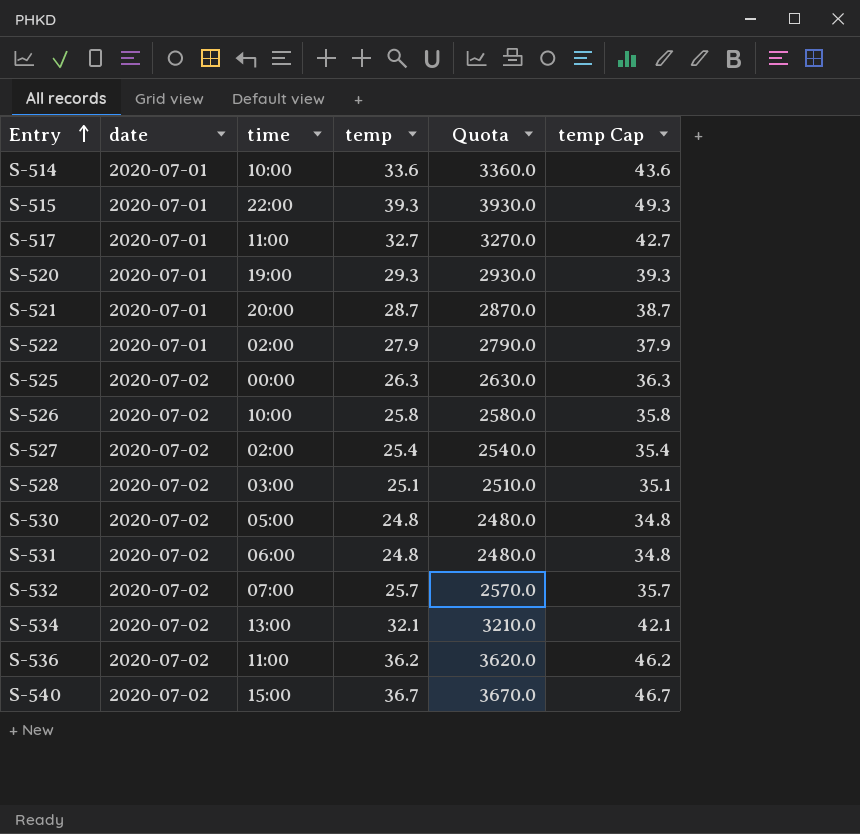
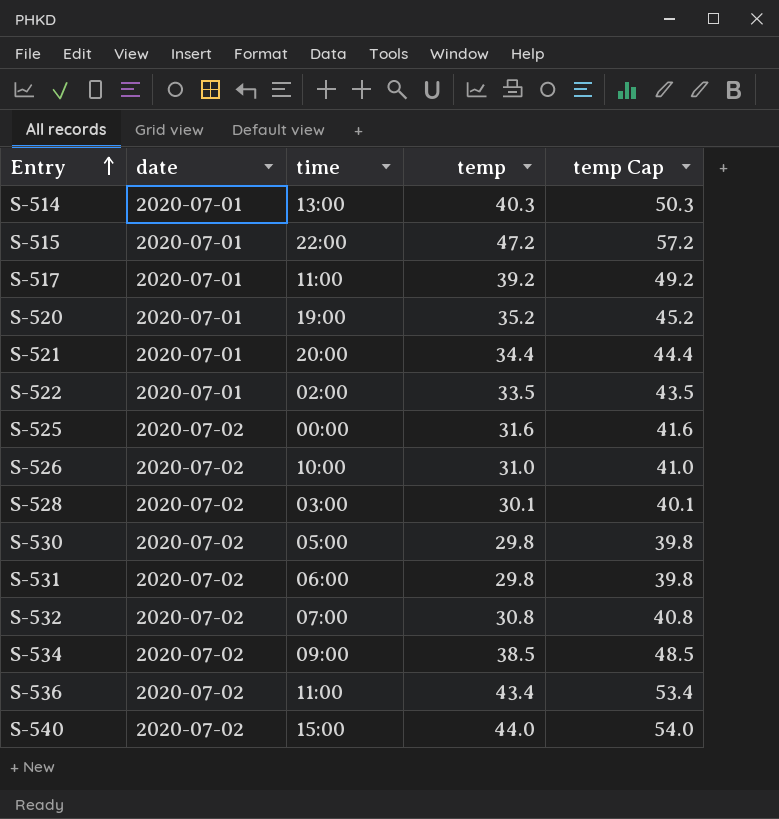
column Quota | formula: [temp] * 100 -> none
row S-527: 2020-07-02 | 02:00 | 25.4 | 2540.0 | 35.4 -> none
S-514 | time: 10:00 -> 13:00
S-514 | temp: 33.6 -> 40.3
S-514 | temp Cap: 43.6 -> 50.3
S-515 | temp: 39.3 -> 47.2
S-515 | temp Cap: 49.3 -> 57.2
S-517 | temp: 32.7 -> 39.2
S-517 | temp Cap: 42.7 -> 49.2
S-520 | temp: 29.3 -> 35.2
S-520 | temp Cap: 39.3 -> 45.2
S-521 | temp: 28.7 -> 34.4
S-521 | temp Cap: 38.7 -> 44.4
S-522 | temp: 27.9 -> 33.5
S-522 | temp Cap: 37.9 -> 43.5
S-525 | temp: 26.3 -> 31.6
S-525 | temp Cap: 36.3 -> 41.6
S-526 | temp: 25.8 -> 31.0
S-526 | temp Cap: 35.8 -> 41.0
S-528 | temp: 25.1 -> 30.1
S-528 | temp Cap: 35.1 -> 40.1
S-530 | temp: 24.8 -> 29.8
S-530 | temp Cap: 34.8 -> 39.8
S-531 | temp: 24.8 -> 29.8
S-531 | temp Cap: 34.8 -> 39.8
S-532 | temp: 25.7 -> 30.8
S-532 | temp Cap: 35.7 -> 40.8
S-534 | time: 13:00 -> 09:00
S-534 | temp: 32.1 -> 38.5
S-534 | temp Cap: 42.1 -> 48.5
S-536 | temp: 36.2 -> 43.4
S-536 | temp Cap: 46.2 -> 53.4
S-540 | temp: 36.7 -> 44.0
S-540 | temp Cap: 46.7 -> 54.0

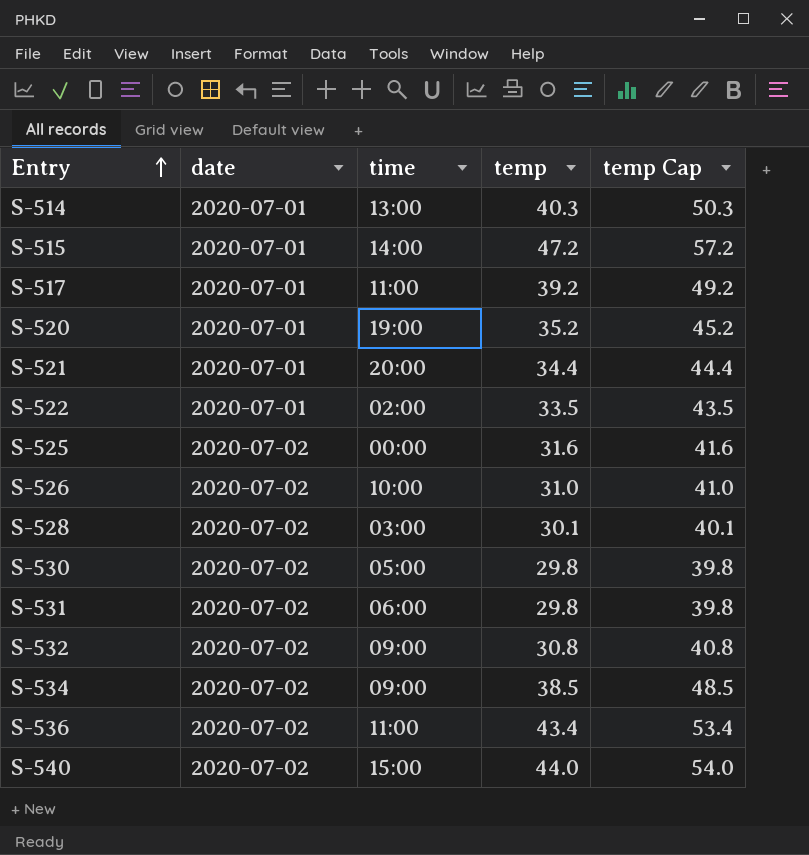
S-515 | time: 22:00 -> 14:00
S-532 | time: 07:00 -> 09:00

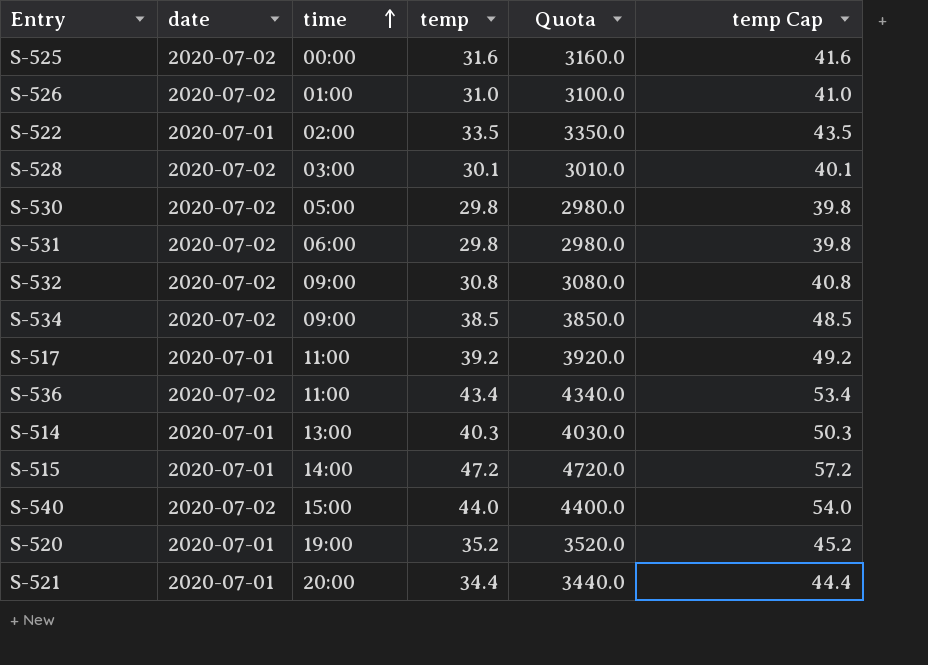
row order: Entry ascending -> time ascending
column Quota | formula: none -> [temp] * 100
S-526 | time: 10:00 -> 01:00

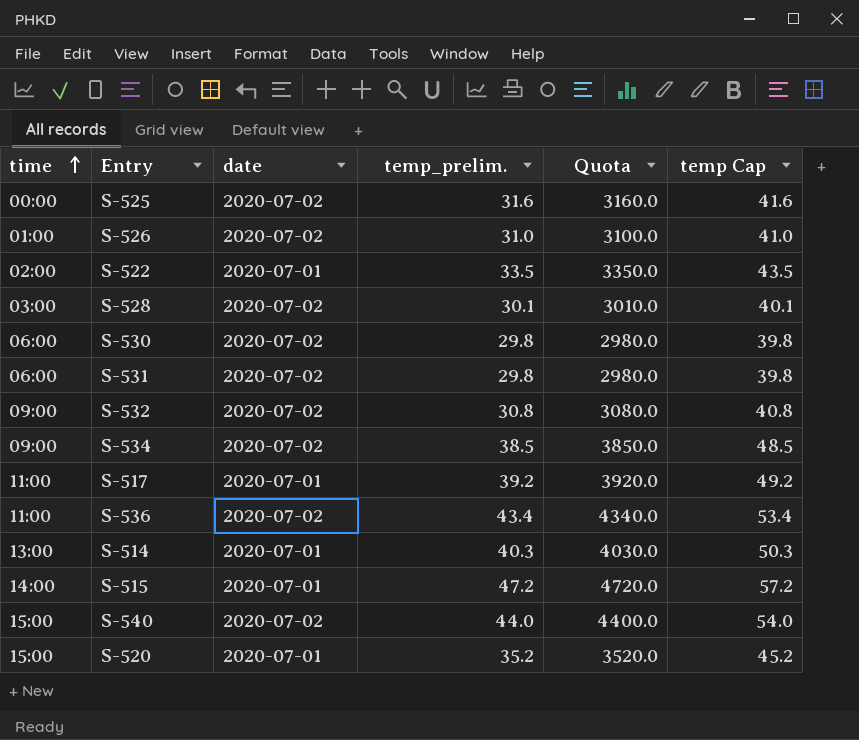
column time | position: 3 -> 1
column name: temp -> temp_prelim.
row S-521: 2020-07-01 | 20:00 | 34.4 | 3440.0 | 44.4 -> none
S-530 | time: 05:00 -> 06:00
S-520 | time: 19:00 -> 15:00

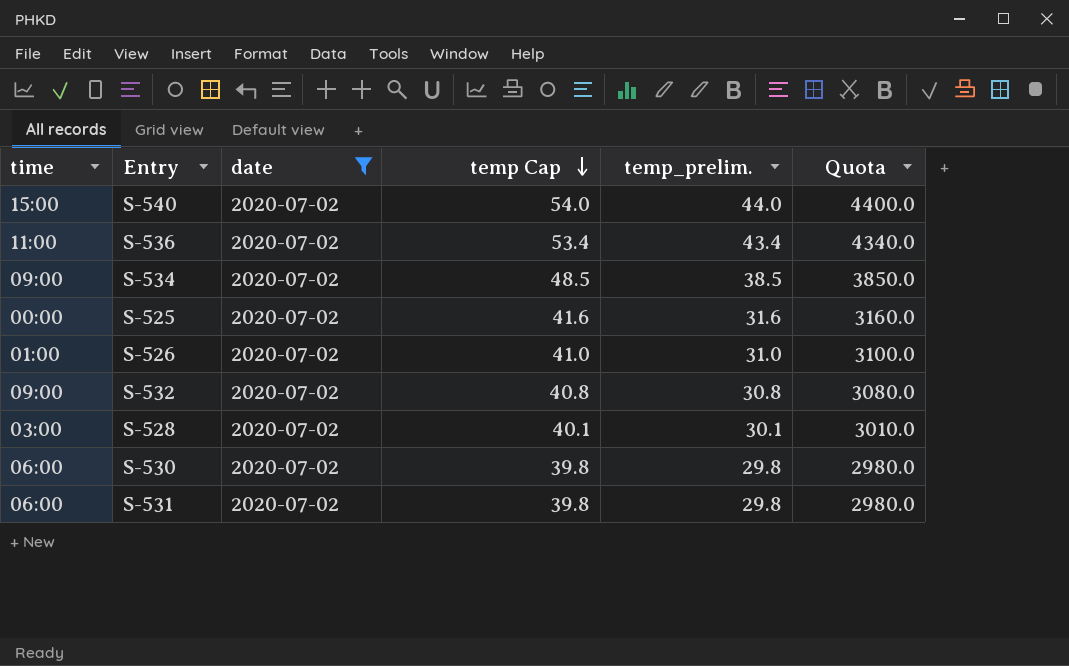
filter: none -> date = 2020-07-02
row order: time ascending -> temp Cap descending
column temp Cap | position: 6 -> 4

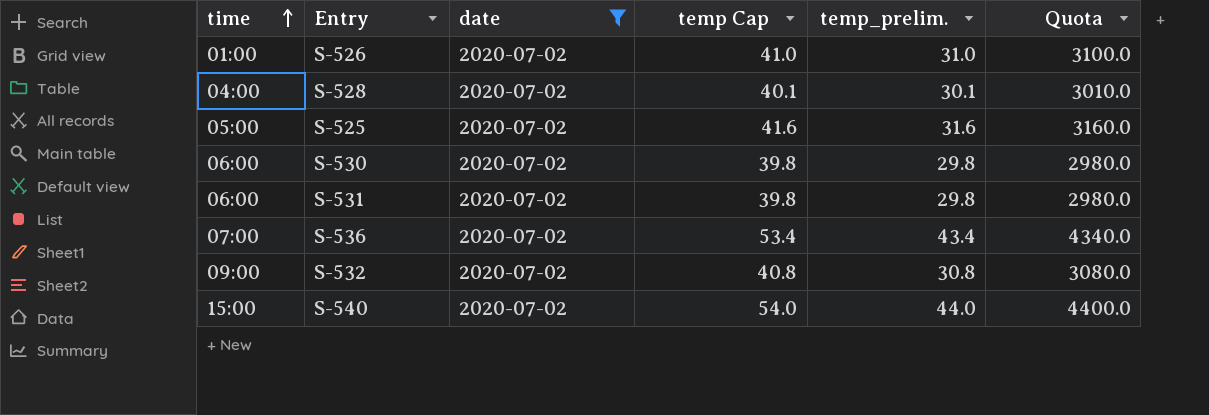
row order: temp Cap descending -> time ascending
row S-534: 09:00 | 2020-07-02 | 48.5 | 38.5 | 3850.0 -> none
S-528 | time: 03:00 -> 04:00
S-525 | time: 00:00 -> 05:00
S-536 | time: 11:00 -> 07:00

